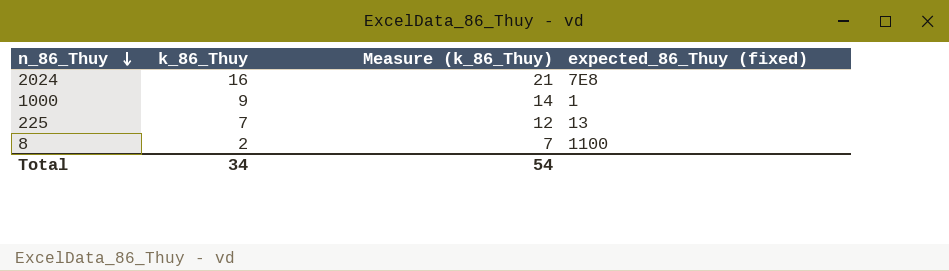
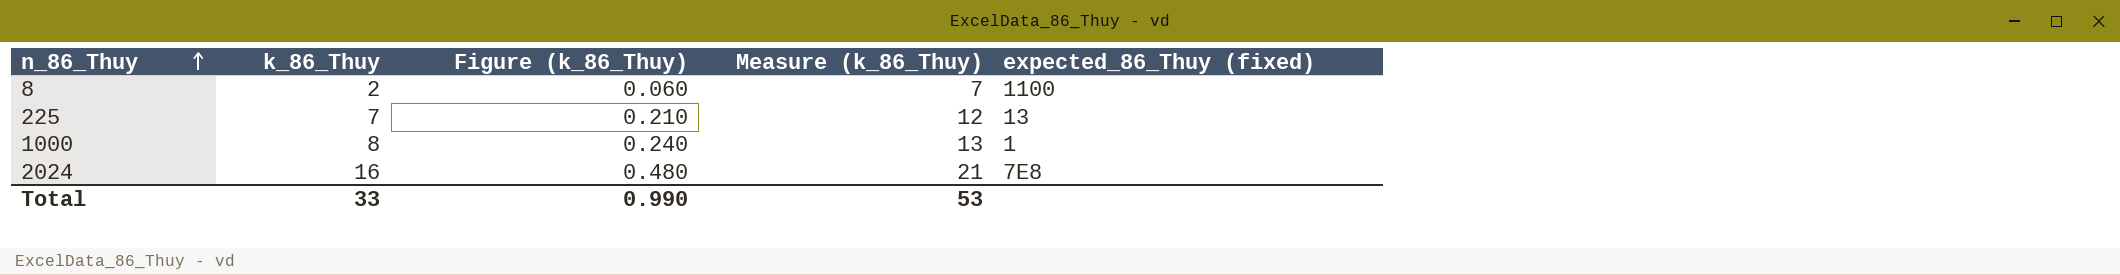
row order: n_86_Thuy descending -> n_86_Thuy ascending
column Figure (k_86_Thuy) | formula: none -> [k_86_Thuy] * 0.03
1000 | k_86_Thuy: 9 -> 8
1000 | Measure (k_86_Thuy): 14 -> 13
Total | k_86_Thuy: 34 -> 33
Total | Measure (k_86_Thuy): 54 -> 53

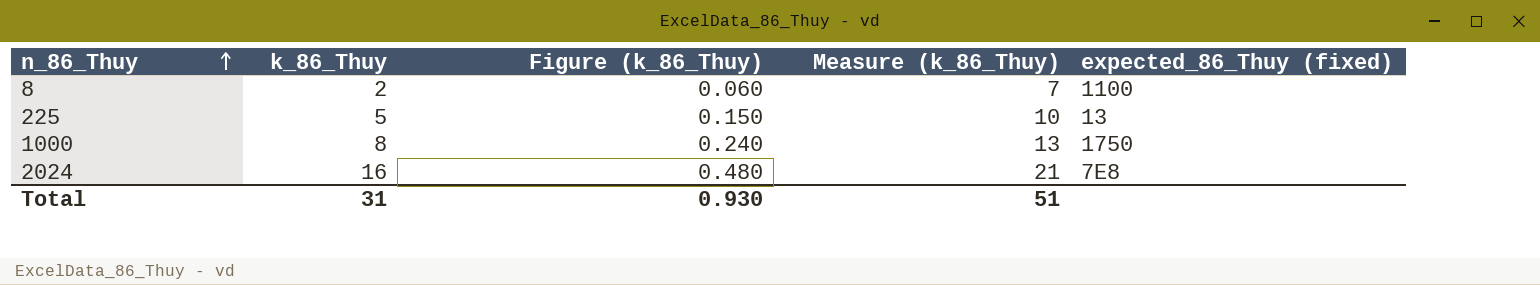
225 | k_86_Thuy: 7 -> 5
225 | Figure (k_86_Thuy): 0.210 -> 0.150
225 | Measure (k_86_Thuy): 12 -> 10
1000 | expected_86_Thuy (fixed): 1 -> 1750
Total | k_86_Thuy: 33 -> 31
Total | Figure (k_86_Thuy): 0.990 -> 0.930
Total | Measure (k_86_Thuy): 53 -> 51

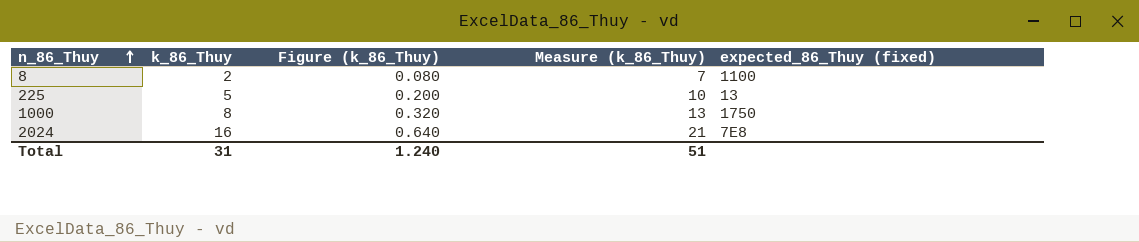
column Figure (k_86_Thuy) | formula: [k_86_Thuy] * 0.03 -> [k_86_Thuy] * 0.04
Total | Figure (k_86_Thuy): 0.930 -> 1.240

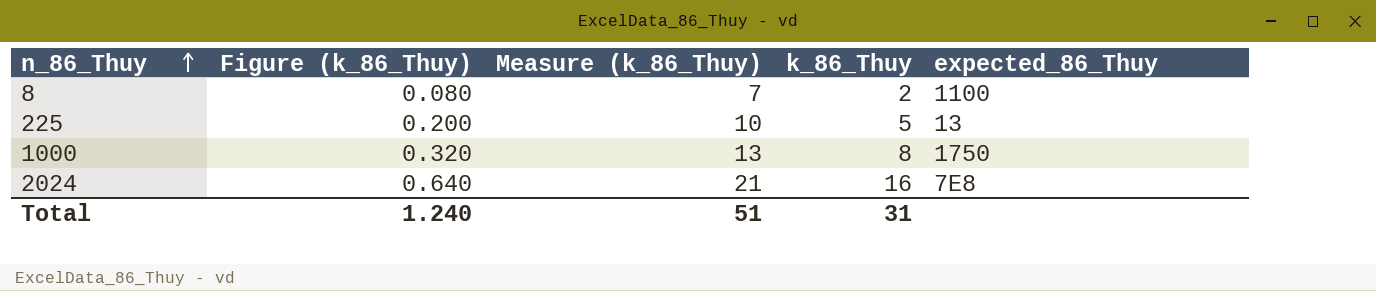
column k_86_Thuy | position: 2 -> 4
column name: expected_86_Thuy (fixed) -> expected_86_Thuy

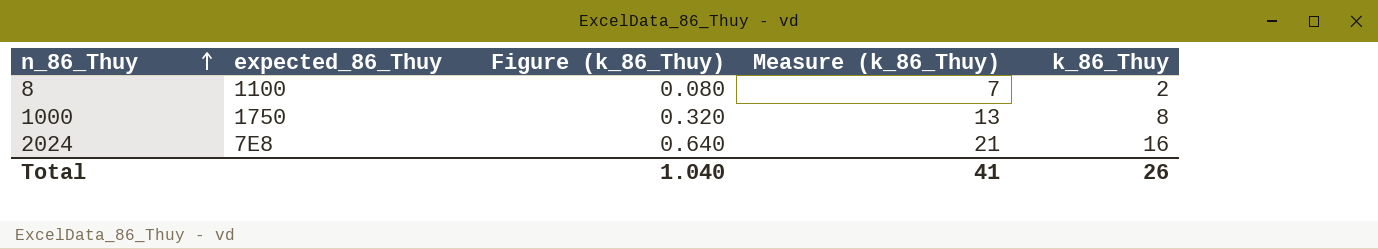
column expected_86_Thuy | position: 5 -> 2
row 225: 0.200 | 10 | 5 | 13 -> none
Total | Figure (k_86_Thuy): 1.240 -> 1.040
Total | Measure (k_86_Thuy): 51 -> 41
Total | k_86_Thuy: 31 -> 26

